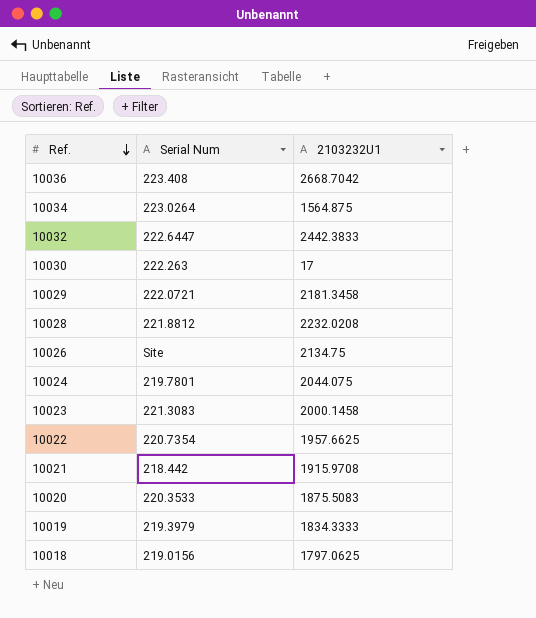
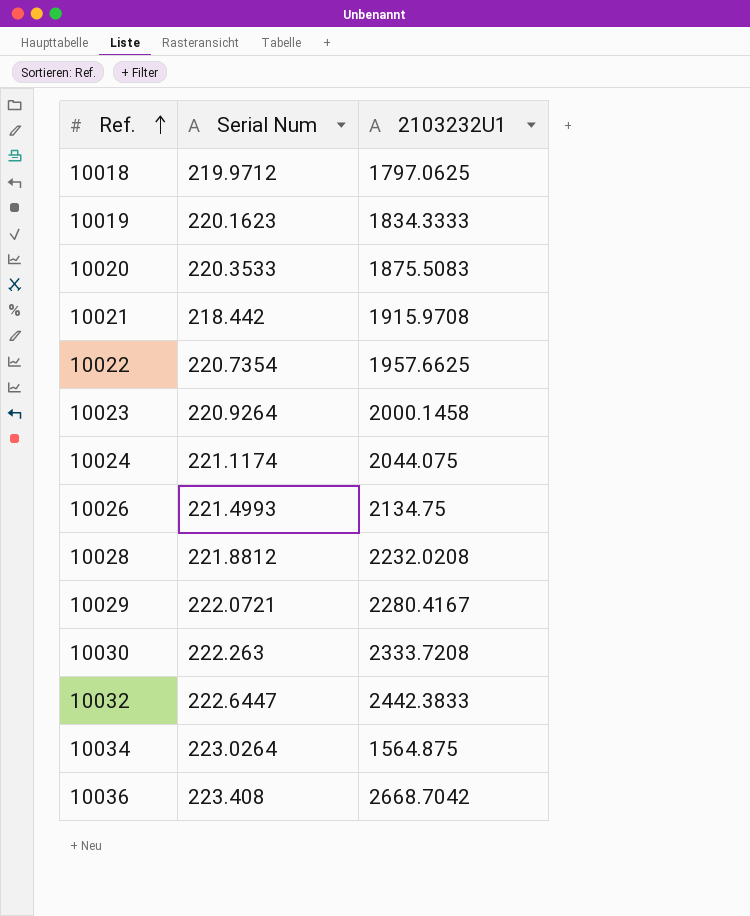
row order: Ref. descending -> Ref. ascending
10018 | Serial Num: 219.0156 -> 219.9712
10019 | Serial Num: 219.3979 -> 220.1623
10023 | Serial Num: 221.3083 -> 220.9264
10024 | Serial Num: 219.7801 -> 221.1174
10026 | Serial Num: Site -> 221.4993
10029 | 2103232U1: 2181.3458 -> 2280.4167
10030 | 2103232U1: 17 -> 2333.7208

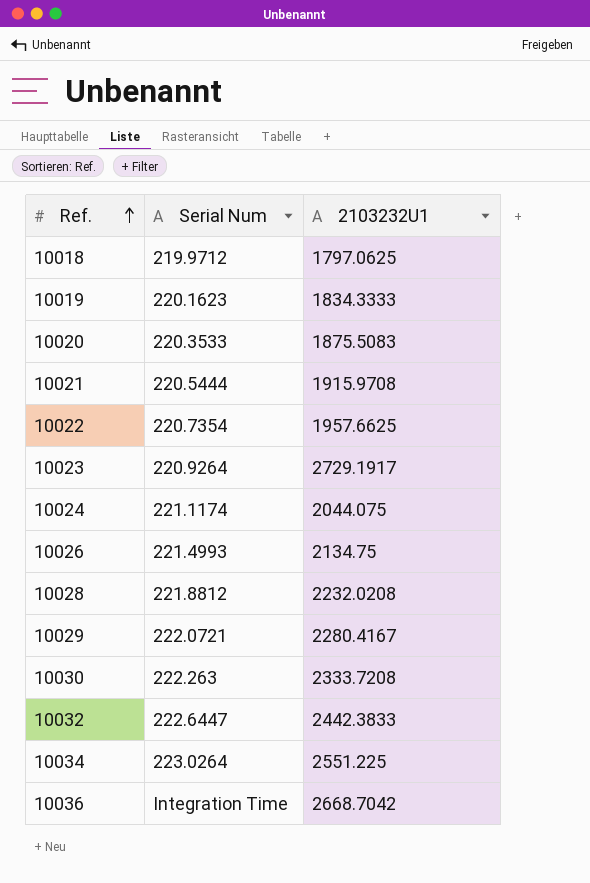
10021 | Serial Num: 218.442 -> 220.5444
10023 | 2103232U1: 2000.1458 -> 2729.1917
10034 | 2103232U1: 1564.875 -> 2551.225
10036 | Serial Num: 223.408 -> Integration Time

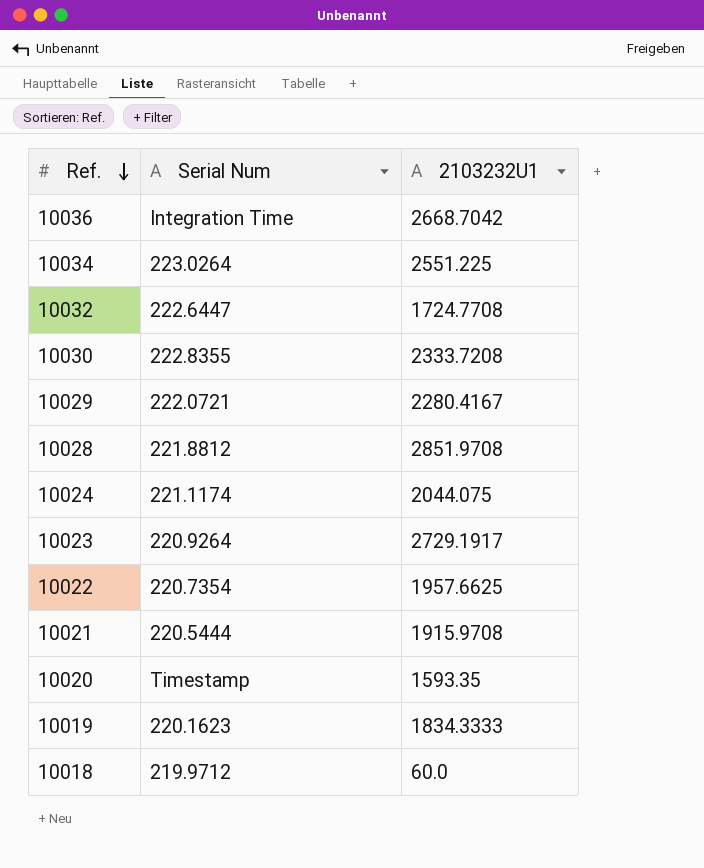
row order: Ref. ascending -> Ref. descending
row 10026: 221.4993 | 2134.75 -> none
10032 | 2103232U1: 2442.3833 -> 1724.7708
10030 | Serial Num: 222.263 -> 222.8355
10028 | 2103232U1: 2232.0208 -> 2851.9708
10020 | Serial Num: 220.3533 -> Timestamp
10020 | 2103232U1: 1875.5083 -> 1593.35
10018 | 2103232U1: 1797.0625 -> 60.0

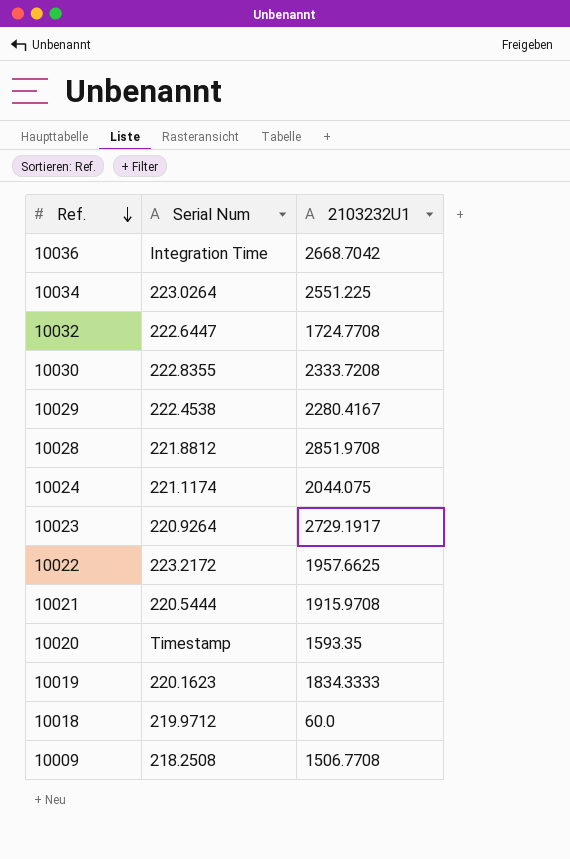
10029 | Serial Num: 222.0721 -> 222.4538
10022 | Serial Num: 220.7354 -> 223.2172
row 10009: none -> 218.2508 | 1506.7708

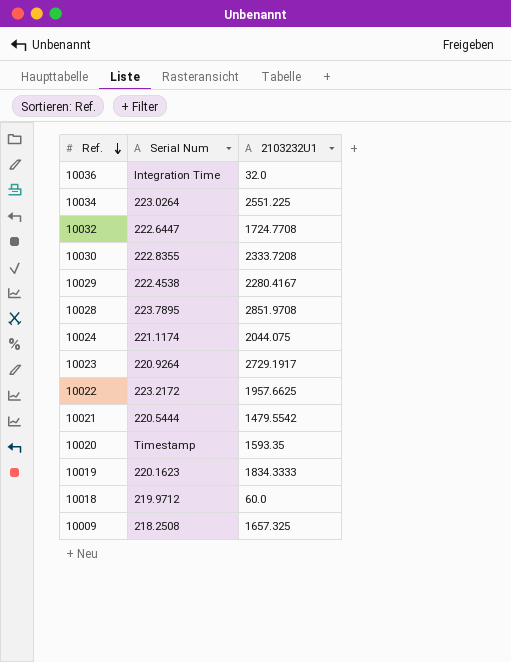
10036 | 2103232U1: 2668.7042 -> 32.0
10028 | Serial Num: 221.8812 -> 223.7895
10021 | 2103232U1: 1915.9708 -> 1479.5542
10009 | 2103232U1: 1506.7708 -> 1657.325

